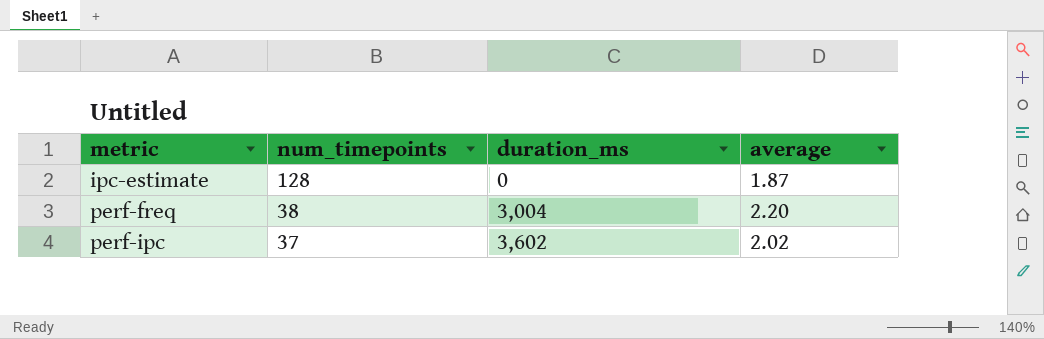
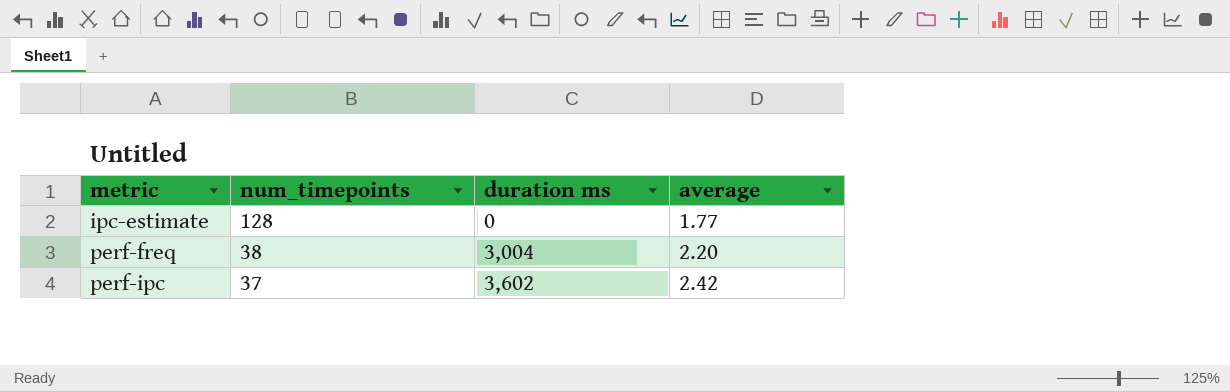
column name: duration_ms -> duration ms
ipc-estimate | average: 1.87 -> 1.77
perf-ipc | average: 2.02 -> 2.42

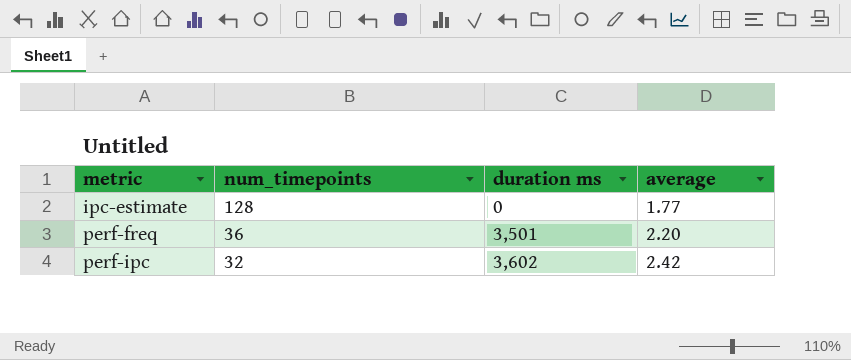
perf-freq | num_timepoints: 38 -> 36
perf-freq | duration ms: 3,004 -> 3,501
perf-ipc | num_timepoints: 37 -> 32

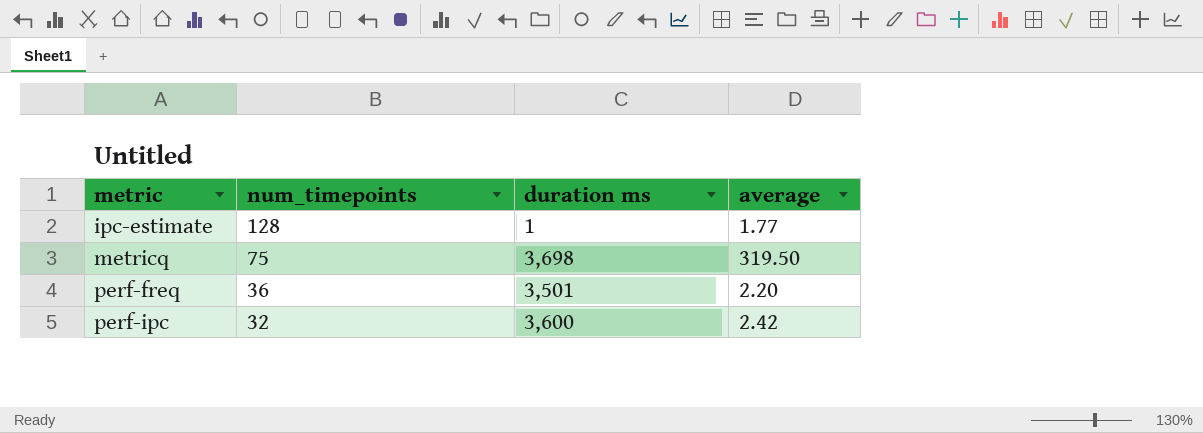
ipc-estimate | duration ms: 0 -> 1
row metricq: none -> 75 | 3,698 | 319.50
perf-ipc | duration ms: 3,602 -> 3,600

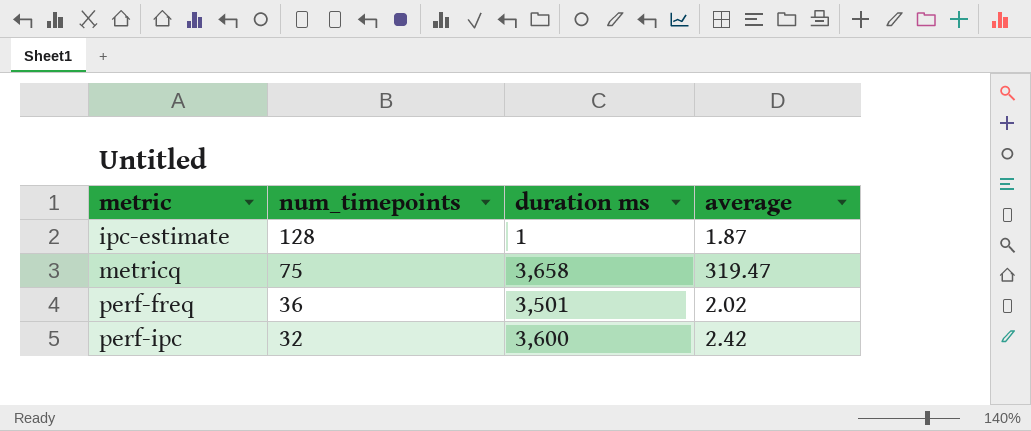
ipc-estimate | average: 1.77 -> 1.87
metricq | duration ms: 3,698 -> 3,658
metricq | average: 319.50 -> 319.47
perf-freq | average: 2.20 -> 2.02

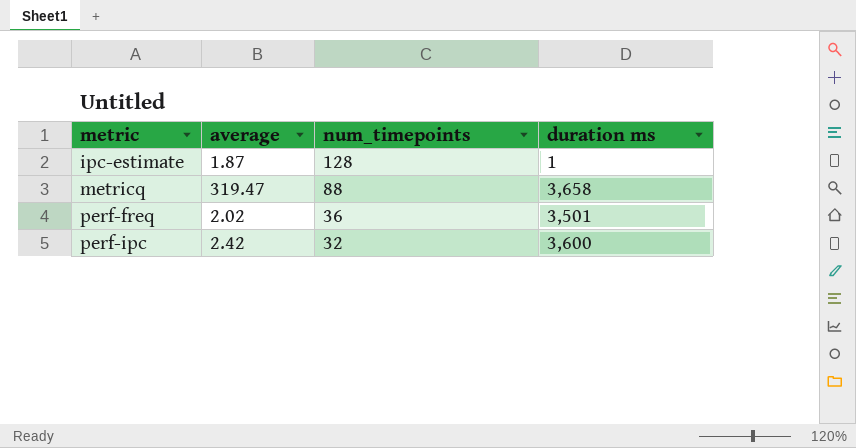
column average | position: 4 -> 2
metricq | num_timepoints: 75 -> 88

